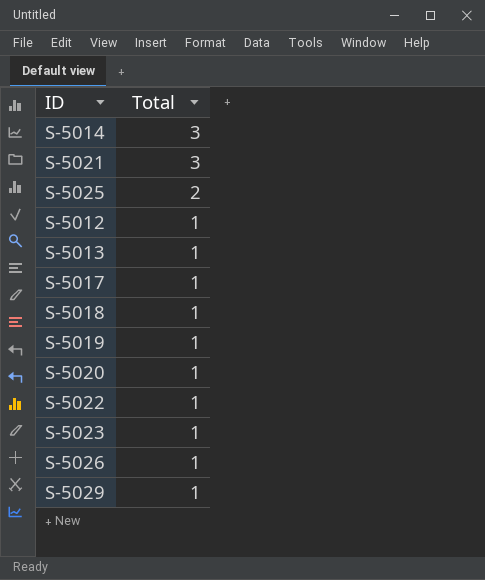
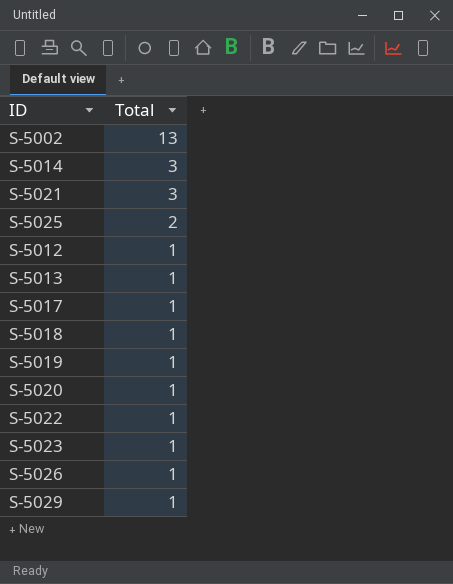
row S-5002: none -> 13

